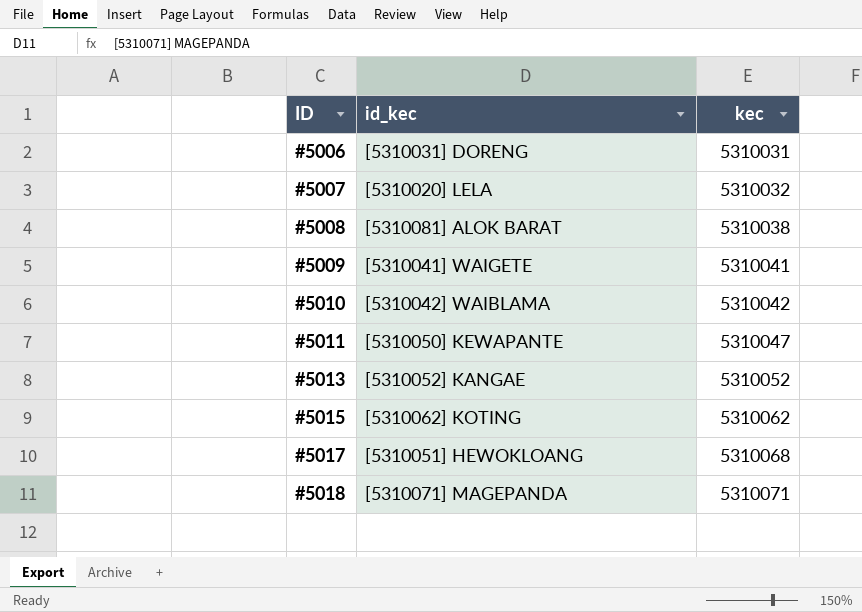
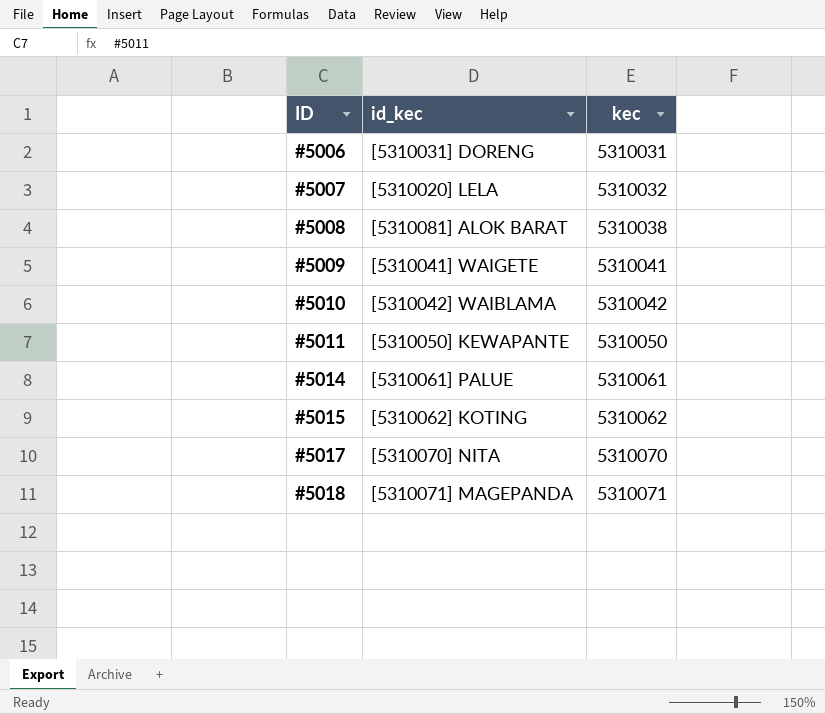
row #5013: [5310052] KANGAE | 5310052 -> none
#5011 | kec: 5310047 -> 5310050
row #5014: none -> [5310061] PALUE | 5310061
#5017 | id_kec: [5310051] HEWOKLOANG -> [5310070] NITA
#5017 | kec: 5310068 -> 5310070

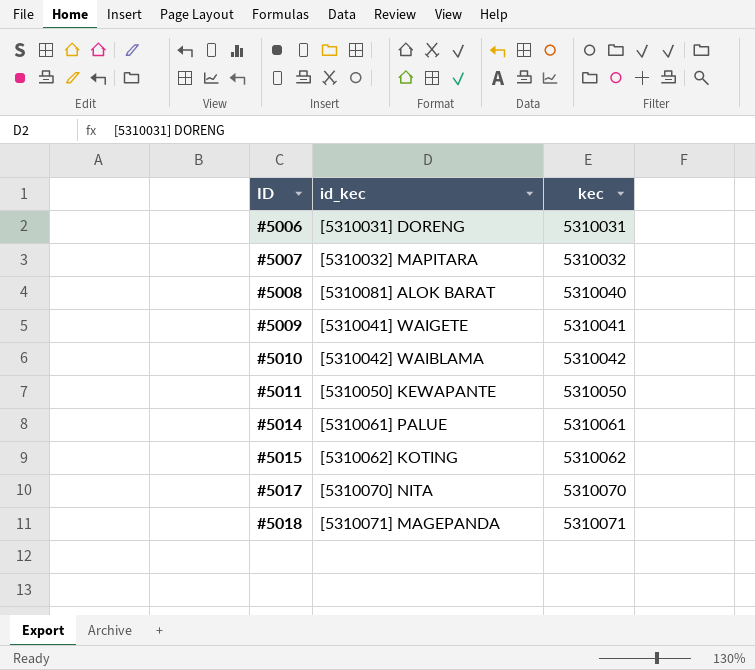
#5007 | id_kec: [5310020] LELA -> [5310032] MAPITARA
#5008 | kec: 5310038 -> 5310040

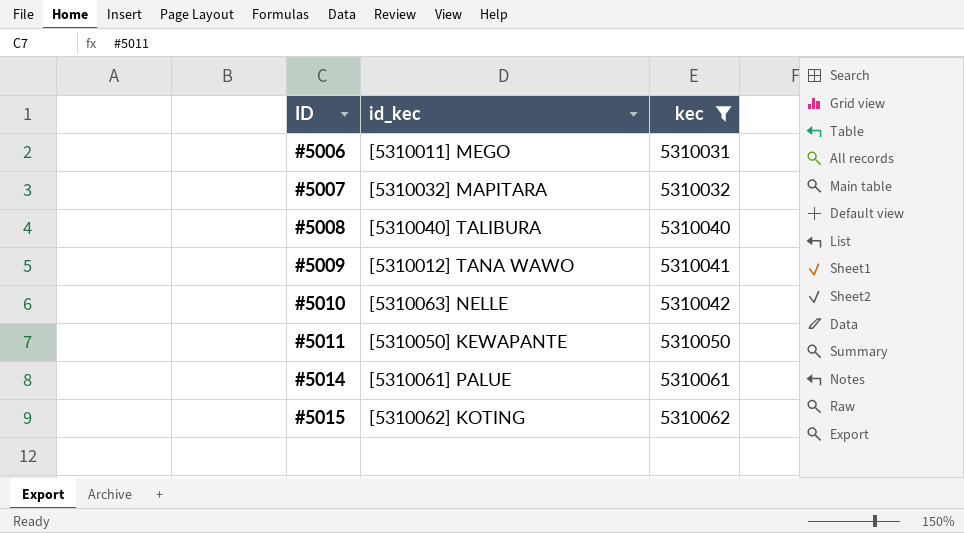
filter: none -> kec <= 5310062
#5006 | id_kec: [5310031] DORENG -> [5310011] MEGO
#5008 | id_kec: [5310081] ALOK BARAT -> [5310040] TALIBURA
#5009 | id_kec: [5310041] WAIGETE -> [5310012] TANA WAWO
#5010 | id_kec: [5310042] WAIBLAMA -> [5310063] NELLE

